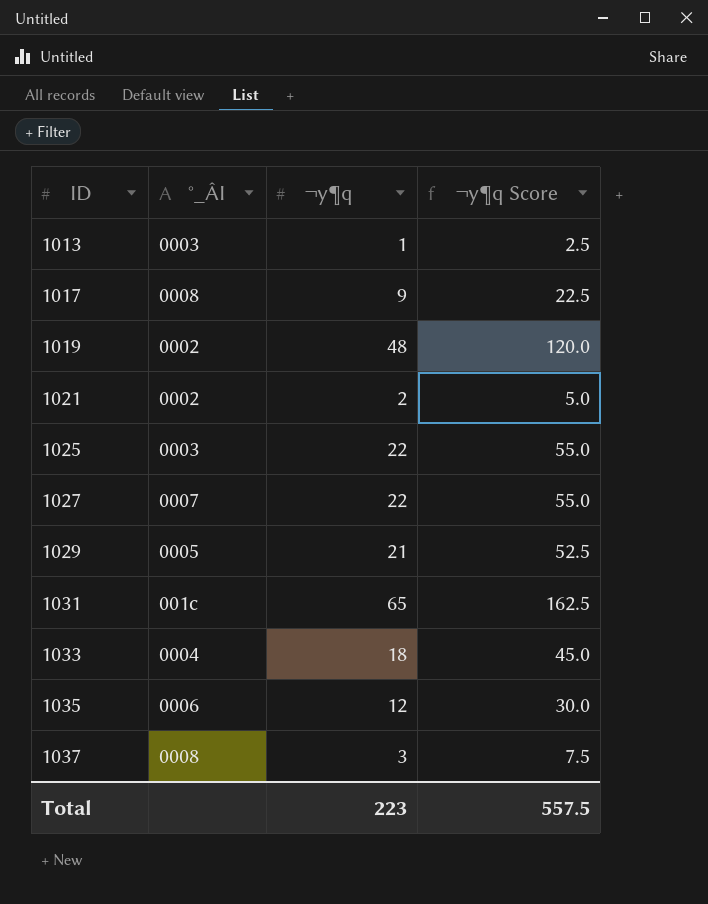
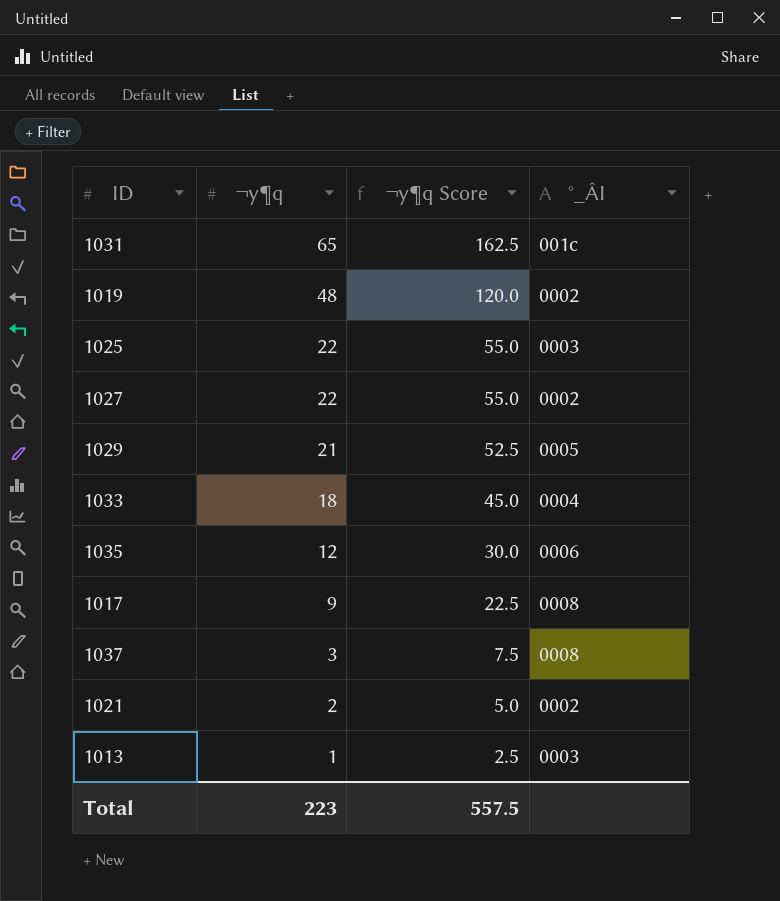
row order: ID ascending -> ¬y¶q descending
column °_ÂI | position: 2 -> 4
1027 | °_ÂI: 0007 -> 0002

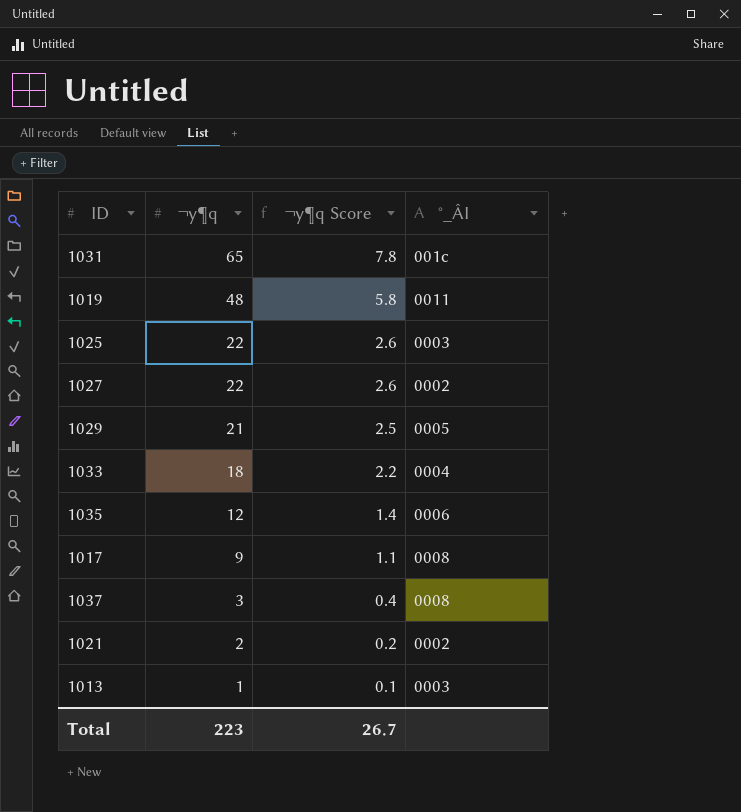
column ¬y¶q Score | formula: [¬y¶q] * 2.5 -> [¬y¶q] * 0.12
1019 | °_ÂI: 0002 -> 0011
Total | ¬y¶q Score: 557.5 -> 26.7

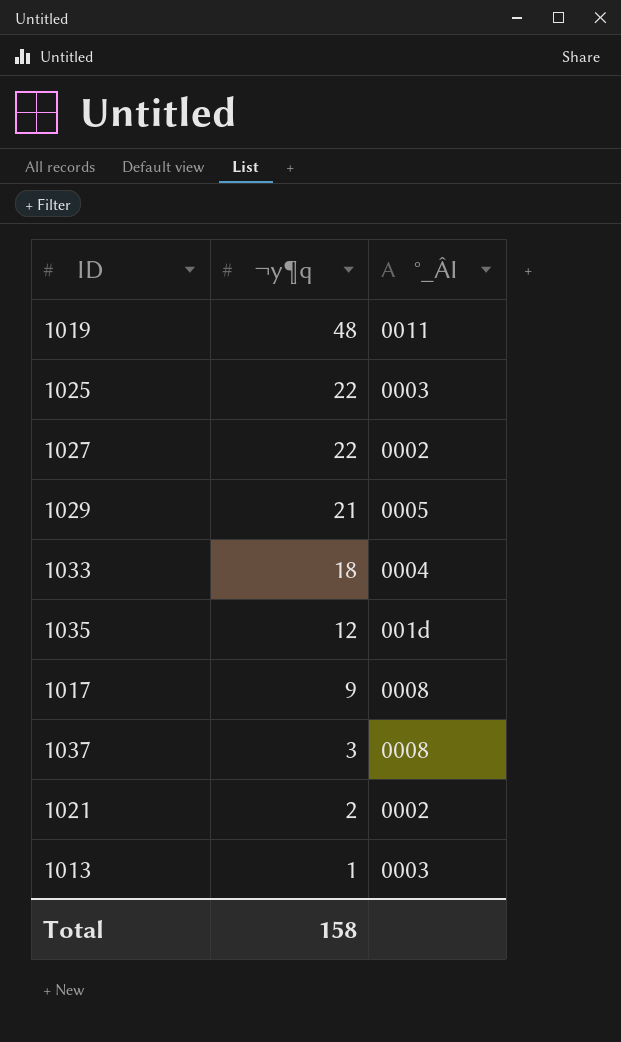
column ¬y¶q Score | formula: [¬y¶q] * 0.12 -> none
row 1031: 65 | 7.8 | 001c -> none
1035 | °_ÂI: 0006 -> 001d
Total | ¬y¶q: 223 -> 158

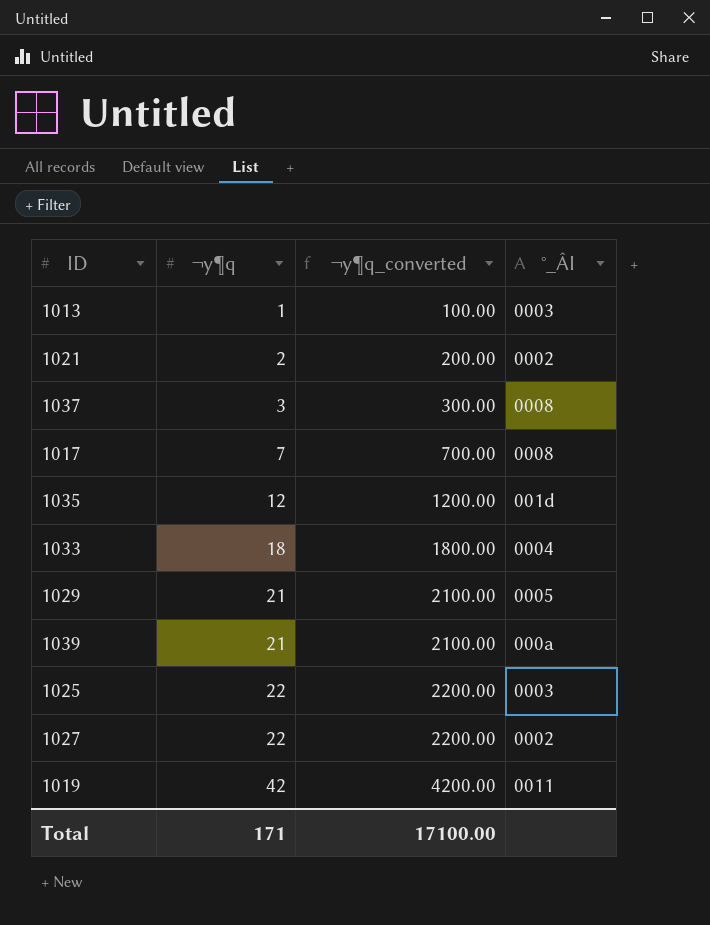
row order: ¬y¶q descending -> ¬y¶q ascending
column ¬y¶q_converted | formula: none -> [¬y¶q] * 100
1017 | ¬y¶q: 9 -> 7
row 1039: none -> 21 | 2100.00 | 000a
1019 | ¬y¶q: 48 -> 42
Total | ¬y¶q: 158 -> 171

